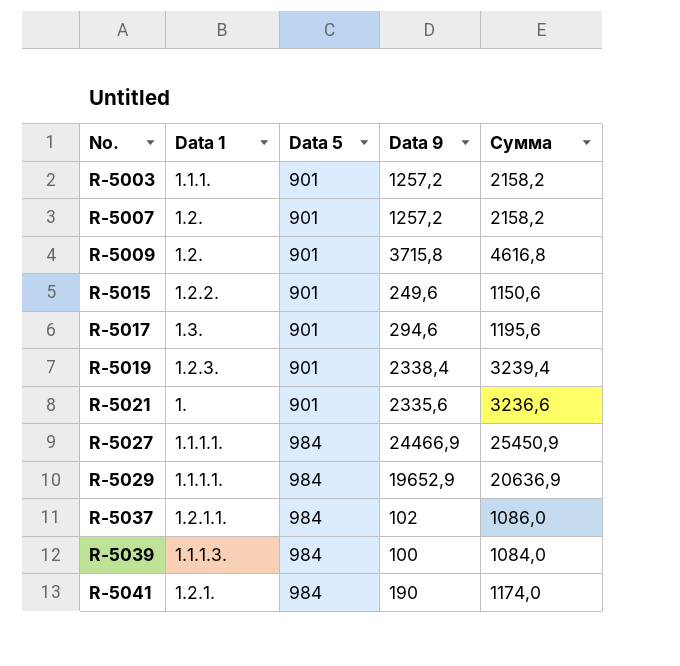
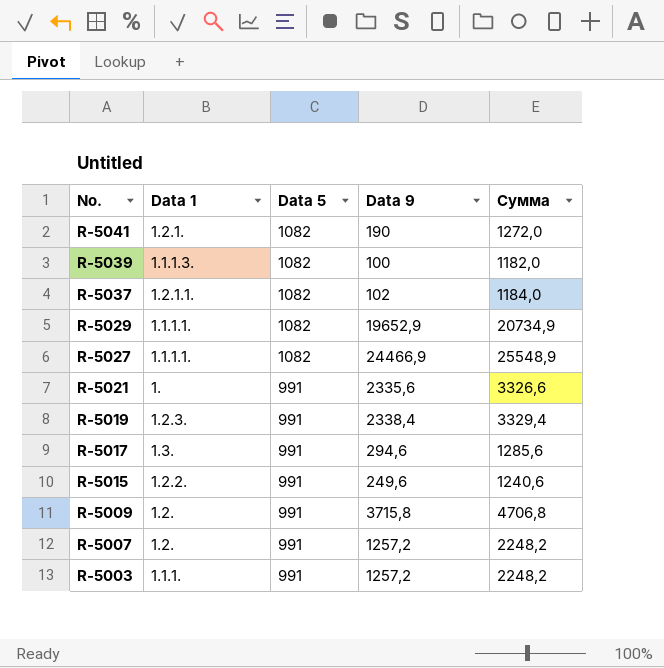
row order: No. ascending -> No. descending
R-5041 | Data 5: 984 -> 1082
R-5041 | Сумма: 1174,0 -> 1272,0
R-5039 | Data 5: 984 -> 1082
R-5039 | Сумма: 1084,0 -> 1182,0
R-5037 | Data 5: 984 -> 1082
R-5037 | Сумма: 1086,0 -> 1184,0
R-5029 | Data 5: 984 -> 1082
R-5029 | Сумма: 20636,9 -> 20734,9
R-5027 | Data 5: 984 -> 1082
R-5027 | Сумма: 25450,9 -> 25548,9
R-5021 | Data 5: 901 -> 991
R-5021 | Сумма: 3236,6 -> 3326,6
R-5019 | Data 5: 901 -> 991
R-5019 | Сумма: 3239,4 -> 3329,4
R-5017 | Data 5: 901 -> 991
R-5017 | Сумма: 1195,6 -> 1285,6
R-5015 | Data 5: 901 -> 991
R-5015 | Сумма: 1150,6 -> 1240,6
R-5009 | Data 5: 901 -> 991
R-5009 | Сумма: 4616,8 -> 4706,8
R-5007 | Data 5: 901 -> 991
R-5007 | Сумма: 2158,2 -> 2248,2
R-5003 | Data 5: 901 -> 991
R-5003 | Сумма: 2158,2 -> 2248,2

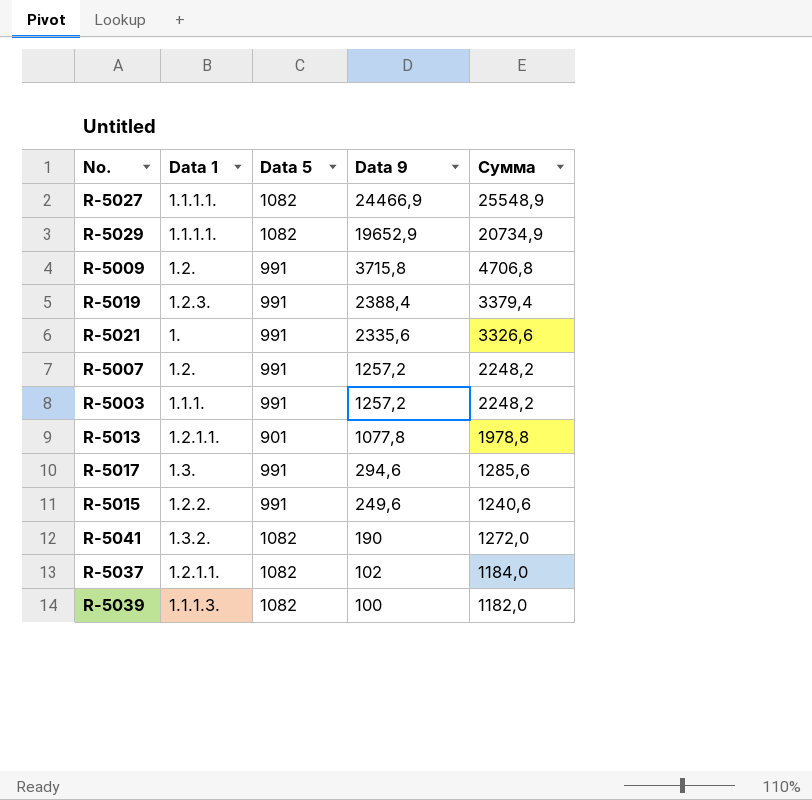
row order: No. descending -> Data 9 descending
R-5019 | Data 9: 2338,4 -> 2388,4
R-5019 | Сумма: 3329,4 -> 3379,4
row R-5013: none -> 1.2.1.1. | 901 | 1077,8 | 1978,8
R-5041 | Data 1: 1.2.1. -> 1.3.2.

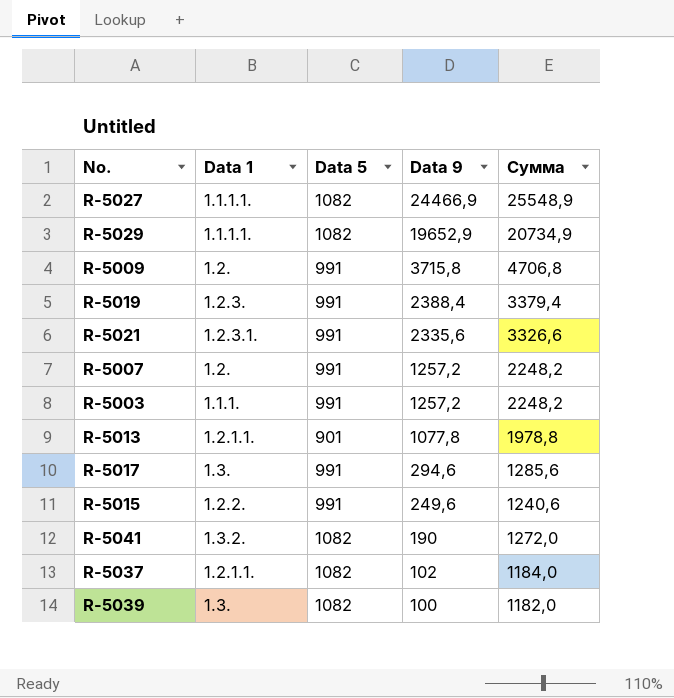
R-5021 | Data 1: 1. -> 1.2.3.1.
R-5039 | Data 1: 1.1.1.3. -> 1.3.

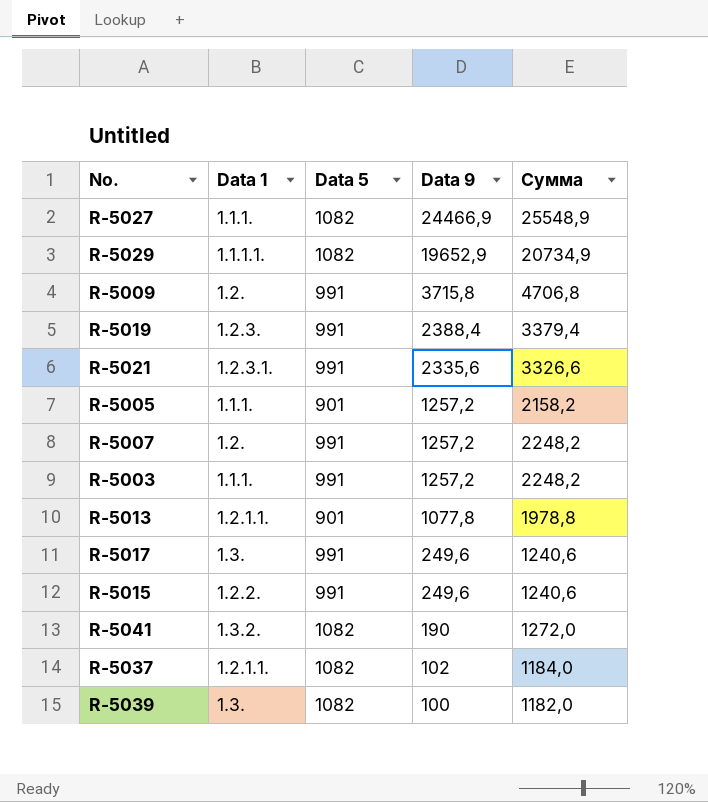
R-5027 | Data 1: 1.1.1.1. -> 1.1.1.
row R-5005: none -> 1.1.1. | 901 | 1257,2 | 2158,2
R-5017 | Data 9: 294,6 -> 249,6
R-5017 | Сумма: 1285,6 -> 1240,6

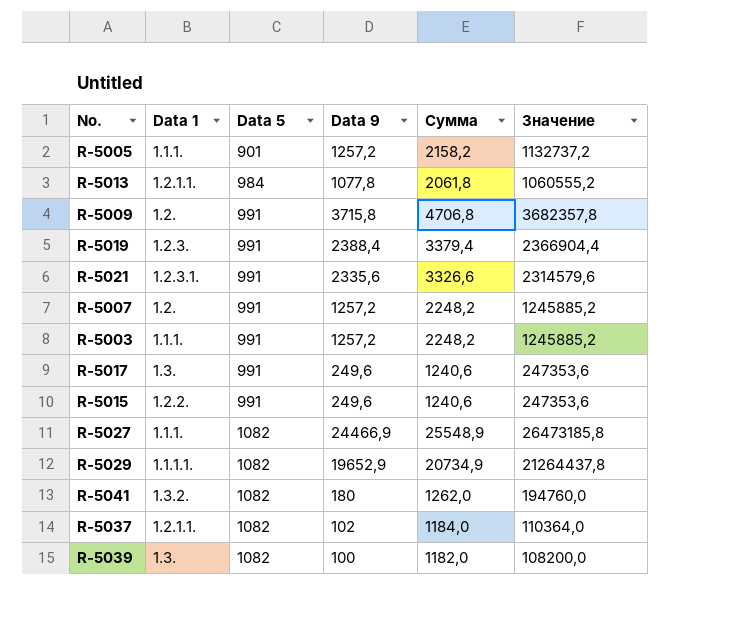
row order: Data 9 descending -> Data 5 ascending
column Значение | formula: none -> [Data 5] * [Data 9]
R-5013 | Data 5: 901 -> 984
R-5013 | Сумма: 1978,8 -> 2061,8
R-5041 | Data 9: 190 -> 180
R-5041 | Сумма: 1272,0 -> 1262,0

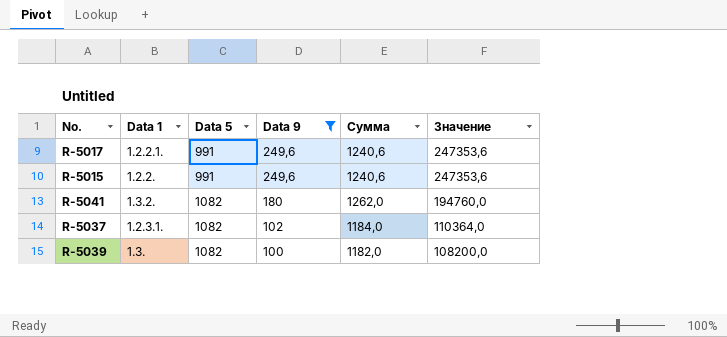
filter: none -> Data 9 <= 249,6
R-5017 | Data 1: 1.3. -> 1.2.2.1.
R-5037 | Data 1: 1.2.1.1. -> 1.2.3.1.

